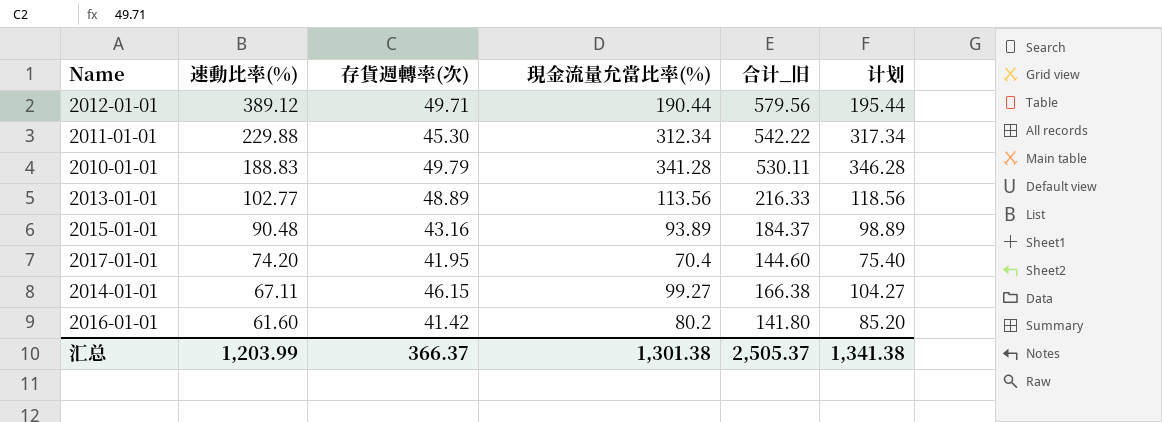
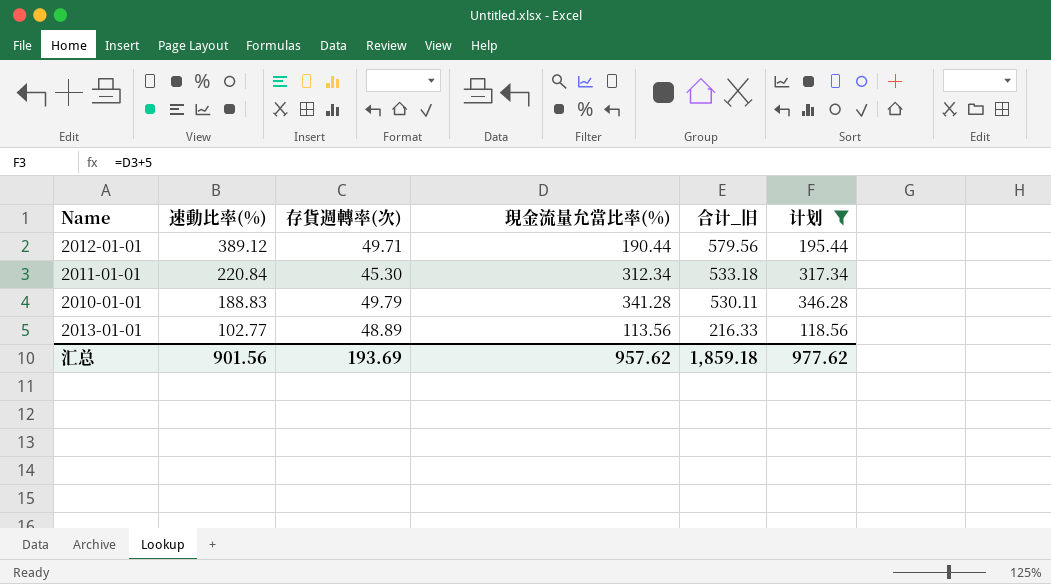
filter: none -> 计划 >= 118.56
2011-01-01 | 速動比率(%): 229.88 -> 220.84
2011-01-01 | 合计_旧: 542.22 -> 533.18
汇总 | 速動比率(%): 1,203.99 -> 901.56
汇总 | 存貨週轉率(次): 366.37 -> 193.69
汇总 | 現金流量允當比率(%): 1,301.38 -> 957.62
汇总 | 合计_旧: 2,505.37 -> 1,859.18
汇总 | 计划: 1,341.38 -> 977.62

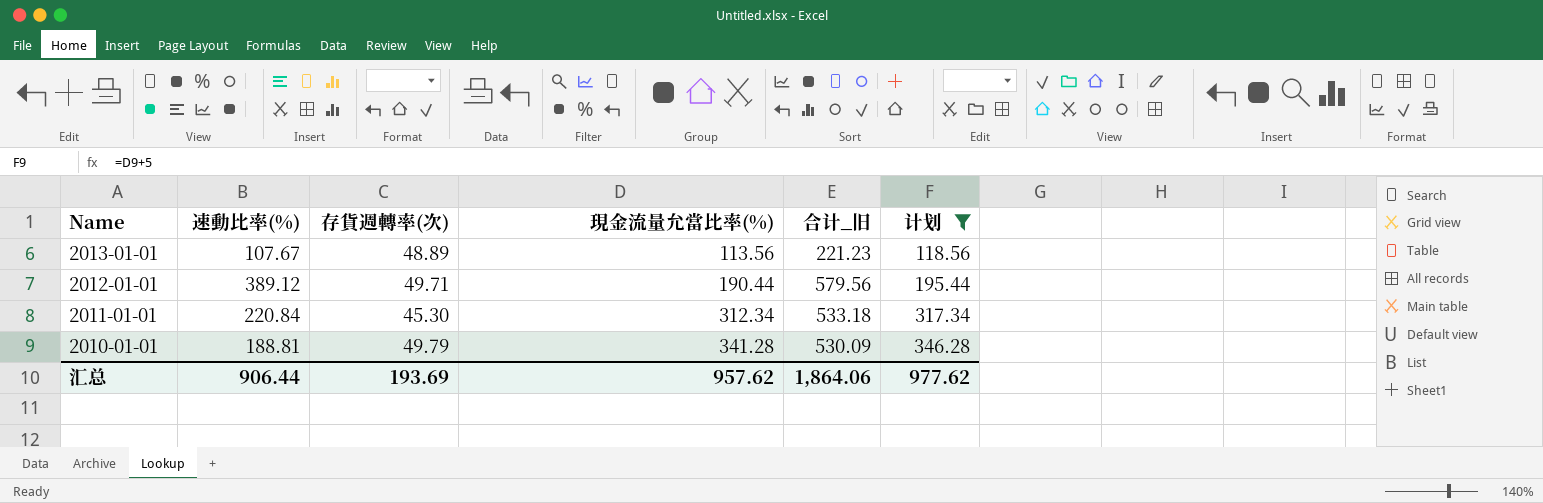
row order: 速動比率(%) descending -> Name descending
2013-01-01 | 速動比率(%): 102.77 -> 107.67
2013-01-01 | 合计_旧: 216.33 -> 221.23
2010-01-01 | 速動比率(%): 188.83 -> 188.81
2010-01-01 | 合计_旧: 530.11 -> 530.09
汇总 | 速動比率(%): 901.56 -> 906.44
汇总 | 合计_旧: 1,859.18 -> 1,864.06

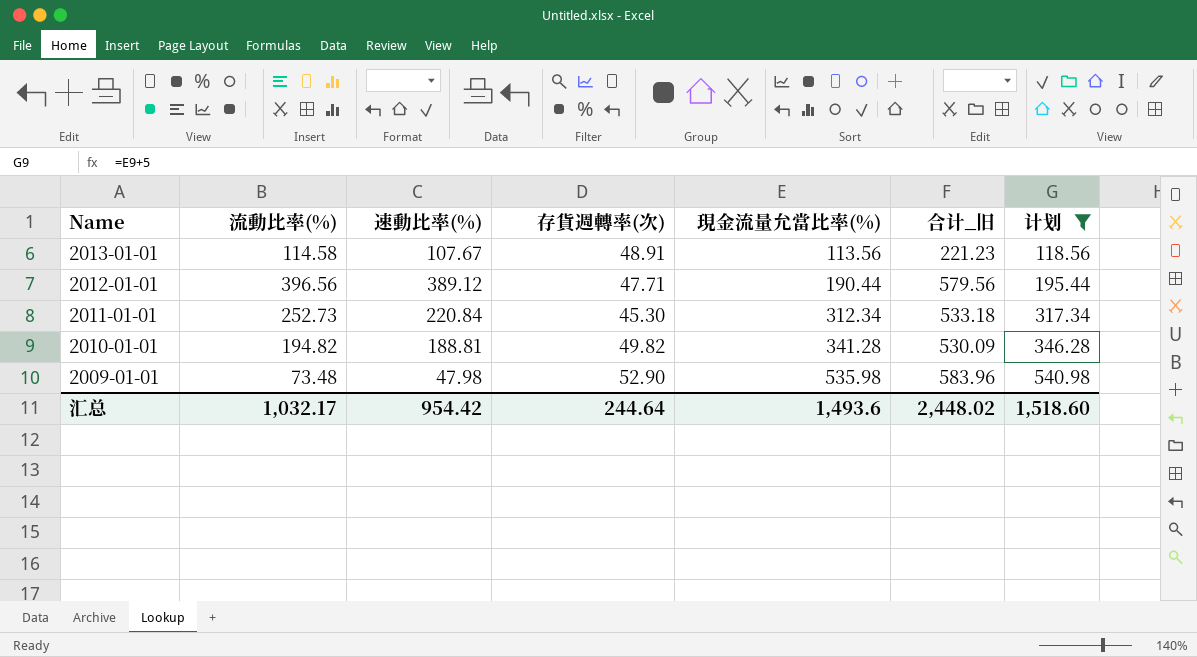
column 流動比率(%) | position: none -> 2
2013-01-01 | 存貨週轉率(次): 48.89 -> 48.91
2012-01-01 | 存貨週轉率(次): 49.71 -> 47.71
2010-01-01 | 存貨週轉率(次): 49.79 -> 49.82
row 2009-01-01: none -> 73.48 | 47.98 | 52.90 | 535.98 | 583.96 | 540.98
汇总 | 速動比率(%): 906.44 -> 954.42
汇总 | 存貨週轉率(次): 193.69 -> 244.64
汇总 | 現金流量允當比率(%): 957.62 -> 1,493.6
汇总 | 合计_旧: 1,864.06 -> 2,448.02
汇总 | 计划: 977.62 -> 1,518.60

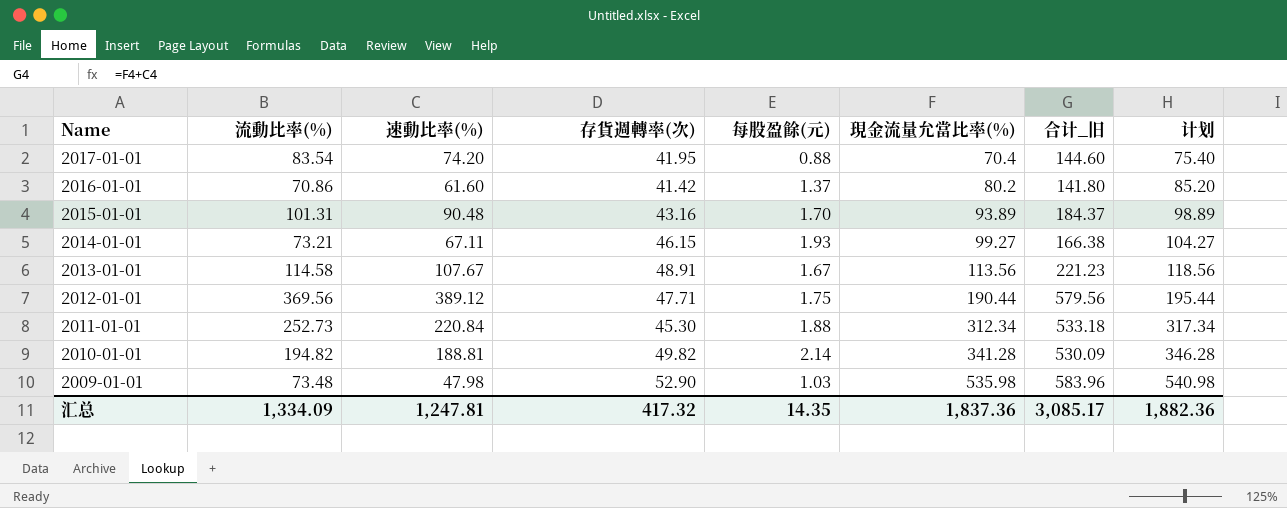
filter: 计划 >= 118.56 -> none
column 每股盈餘(元) | position: none -> 5
2012-01-01 | 流動比率(%): 396.56 -> 369.56
汇总 | 流動比率(%): 1,032.17 -> 1,334.09
汇总 | 速動比率(%): 954.42 -> 1,247.81
汇总 | 存貨週轉率(次): 244.64 -> 417.32
汇总 | 現金流量允當比率(%): 1,493.6 -> 1,837.36
汇总 | 合计_旧: 2,448.02 -> 3,085.17
汇总 | 计划: 1,518.60 -> 1,882.36

